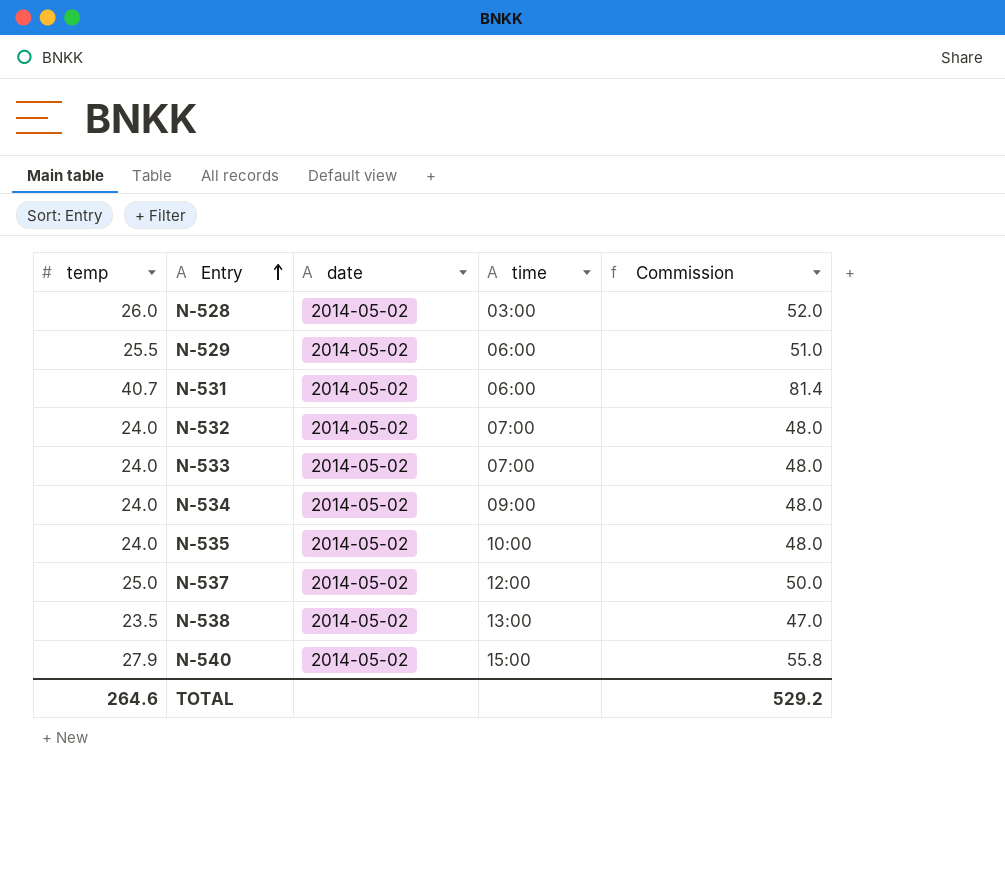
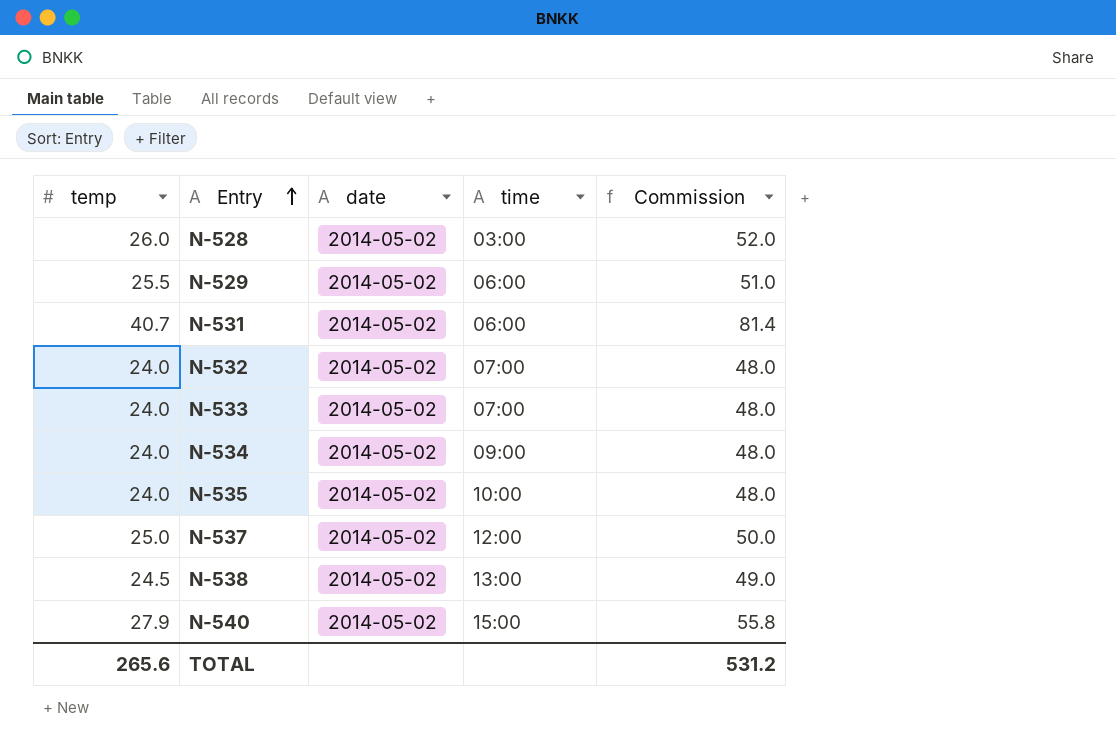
N-538 | temp: 23.5 -> 24.5
N-538 | Commission: 47.0 -> 49.0
TOTAL | temp: 264.6 -> 265.6
TOTAL | Commission: 529.2 -> 531.2

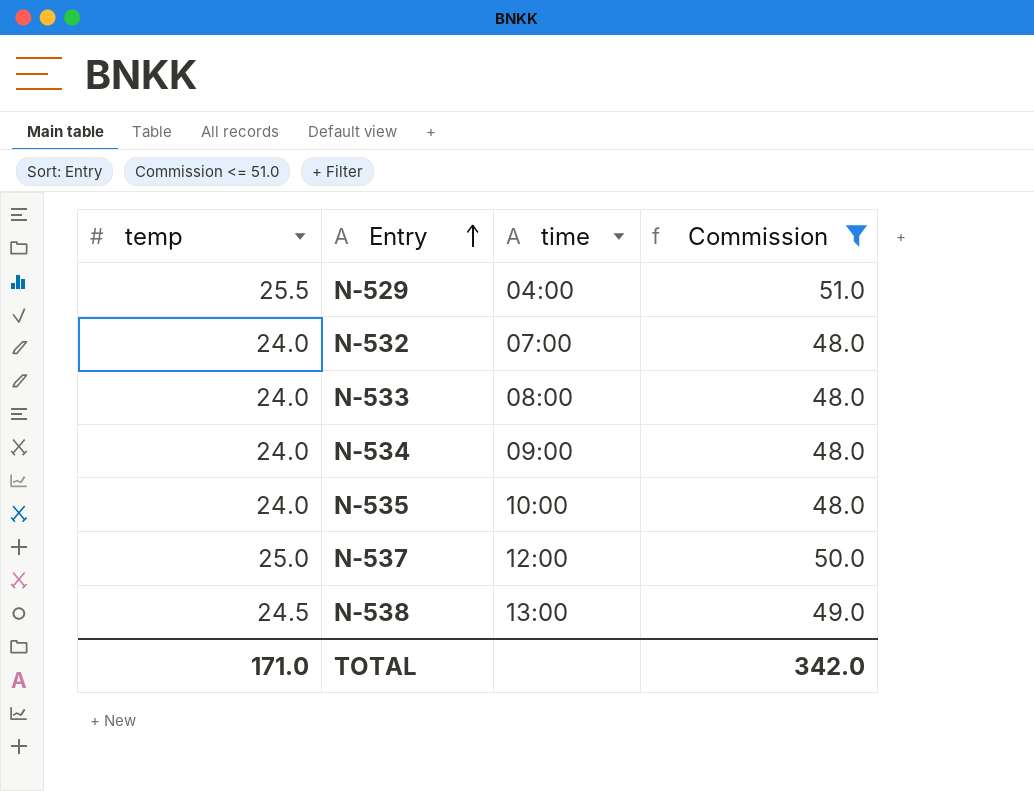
filter: none -> Commission <= 51.0
column date | position: 3 -> none
N-529 | time: 06:00 -> 04:00
N-533 | time: 07:00 -> 08:00
TOTAL | temp: 265.6 -> 171.0
TOTAL | Commission: 531.2 -> 342.0

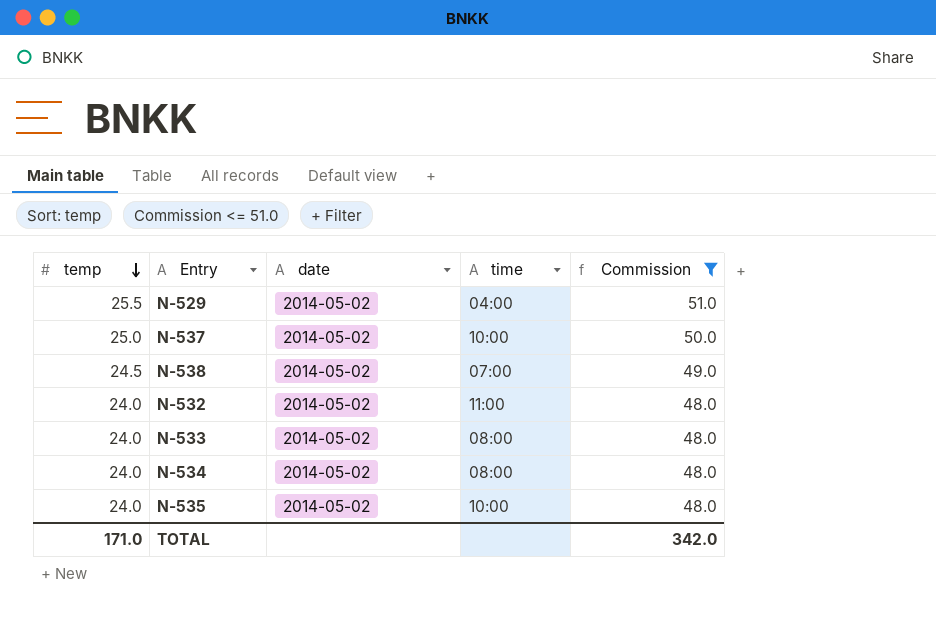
row order: Entry ascending -> temp descending
column date | position: none -> 3
N-537 | time: 12:00 -> 10:00
N-538 | time: 13:00 -> 07:00
N-532 | time: 07:00 -> 11:00
N-534 | time: 09:00 -> 08:00

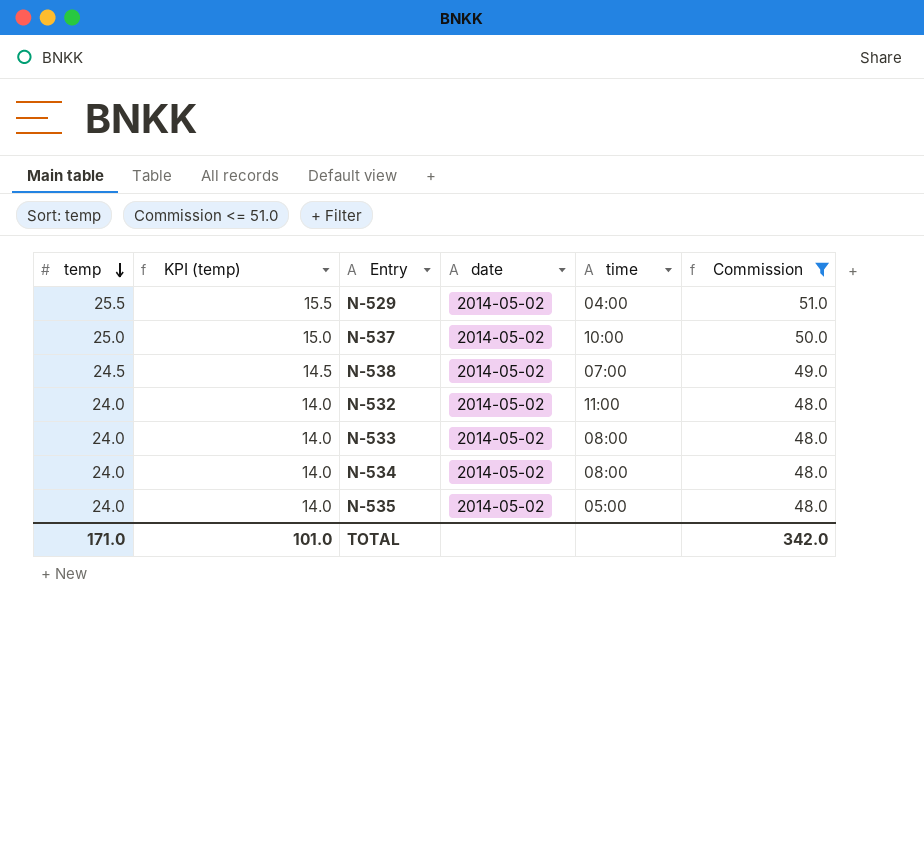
column KPI (temp) | formula: none -> [temp] - 10
N-535 | time: 10:00 -> 05:00

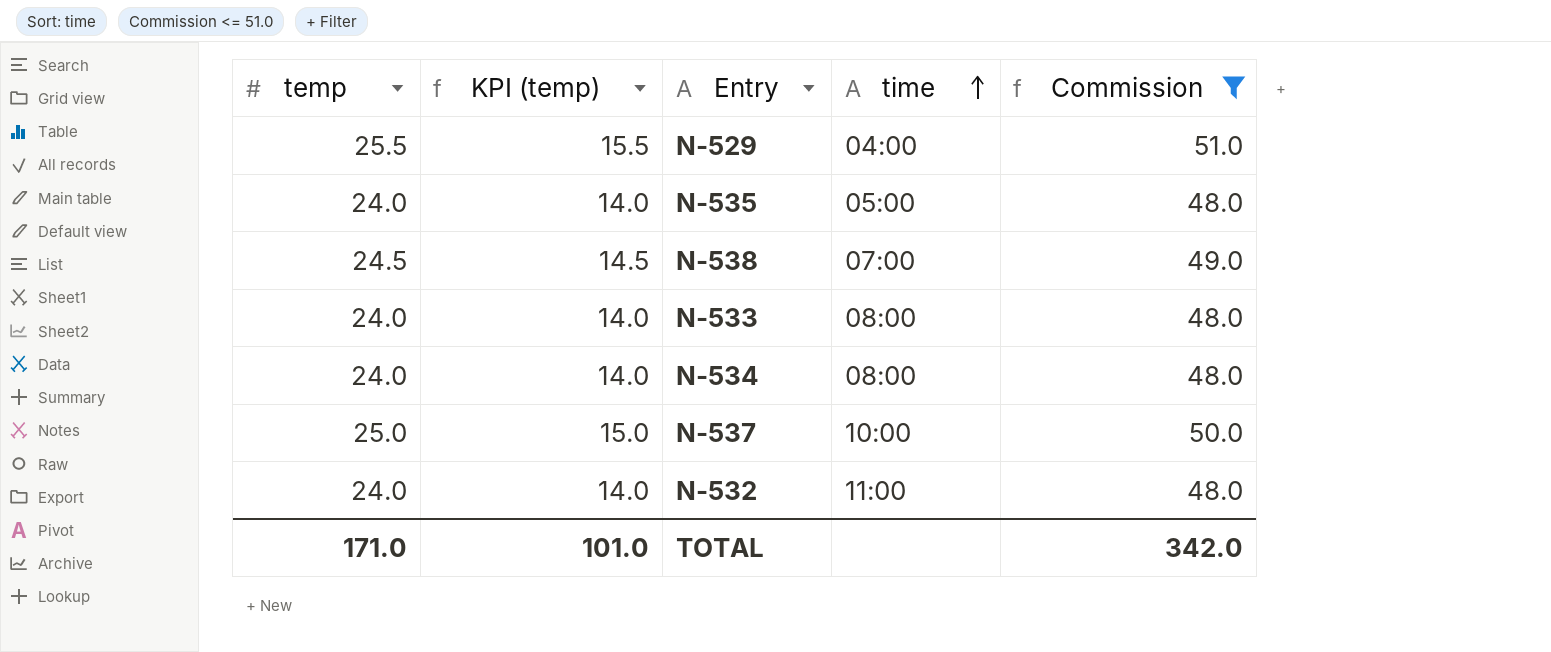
row order: temp descending -> time ascending
column date | position: 4 -> none

